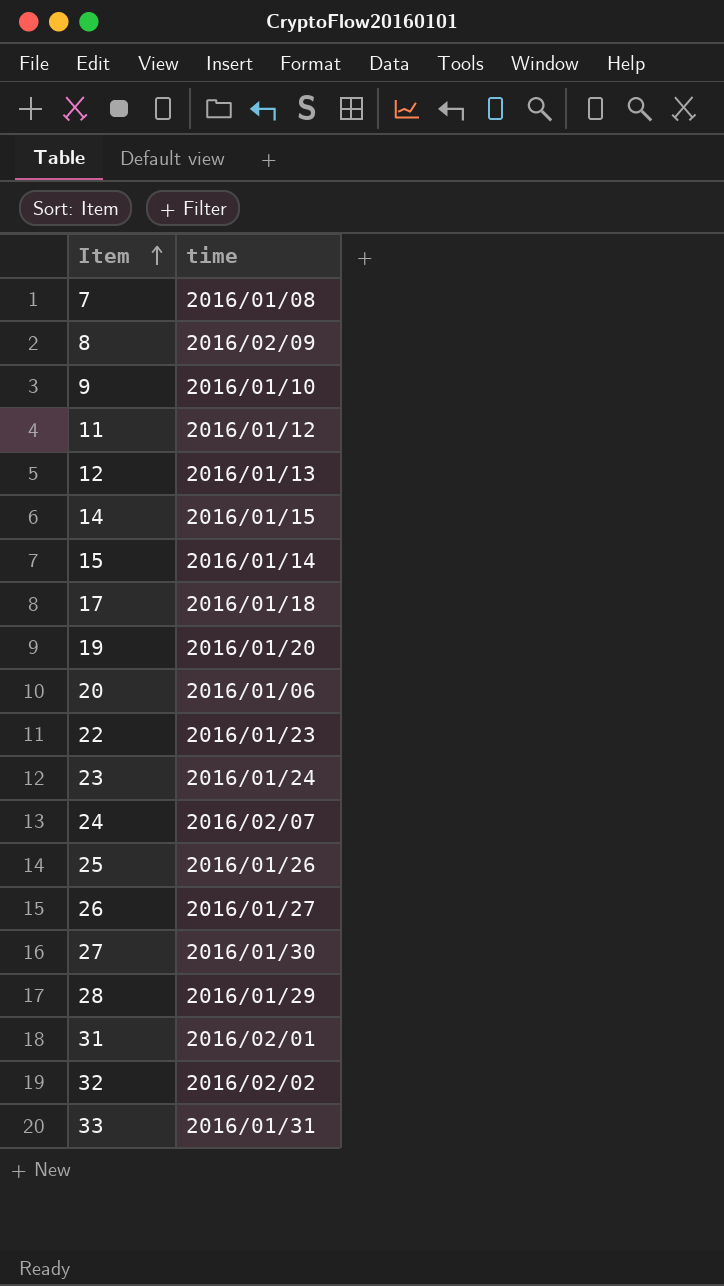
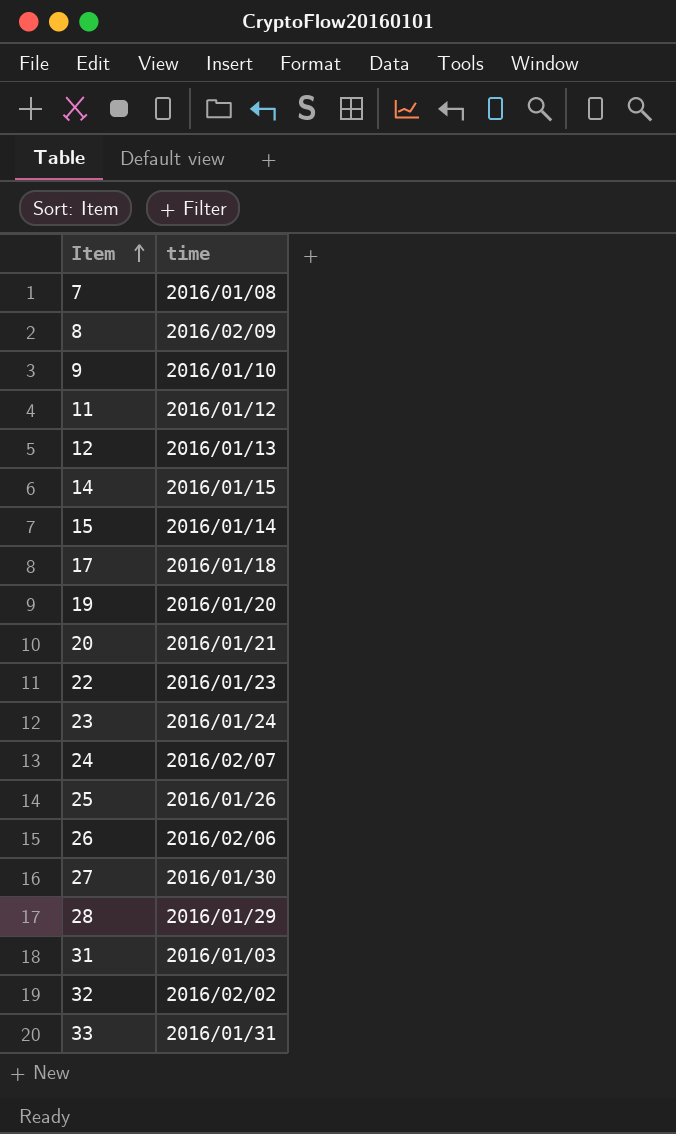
20 | time: 2016/01/06 -> 2016/01/21
26 | time: 2016/01/27 -> 2016/02/06
31 | time: 2016/02/01 -> 2016/01/03

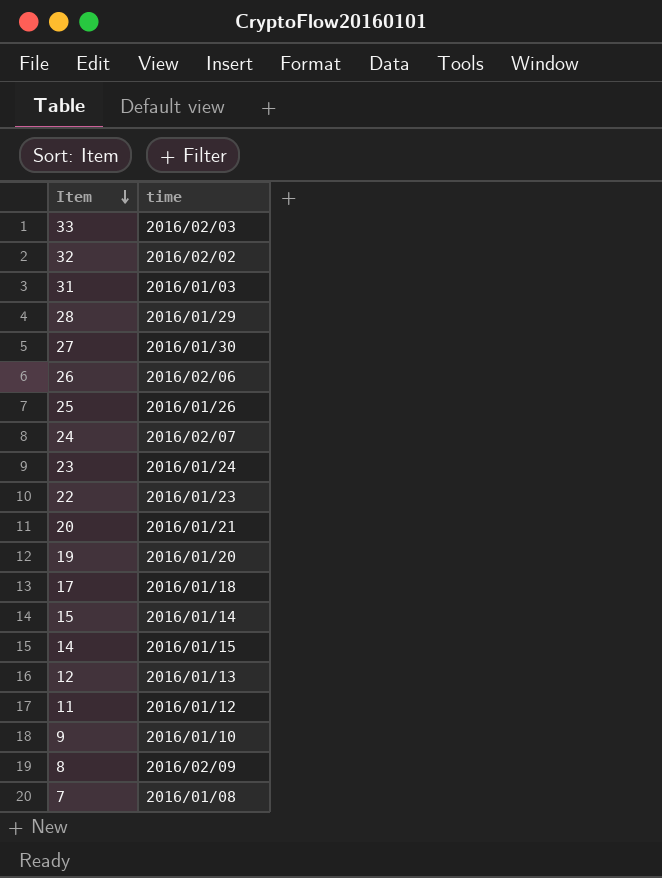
row order: Item ascending -> Item descending
33 | time: 2016/01/31 -> 2016/02/03

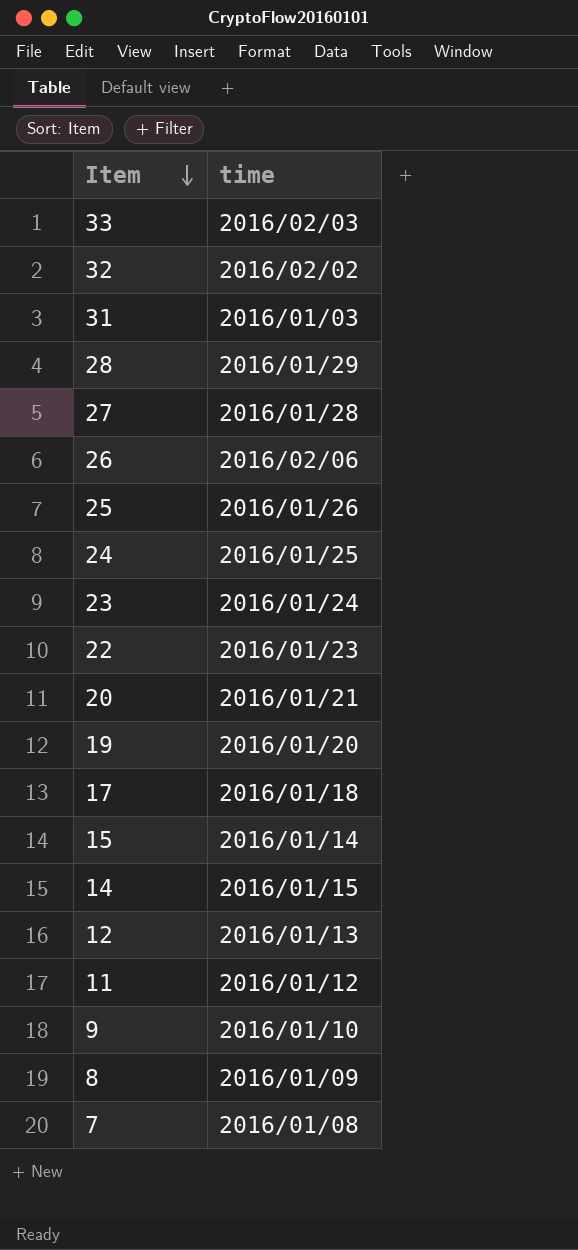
27 | time: 2016/01/30 -> 2016/01/28
24 | time: 2016/02/07 -> 2016/01/25
8 | time: 2016/02/09 -> 2016/01/09

